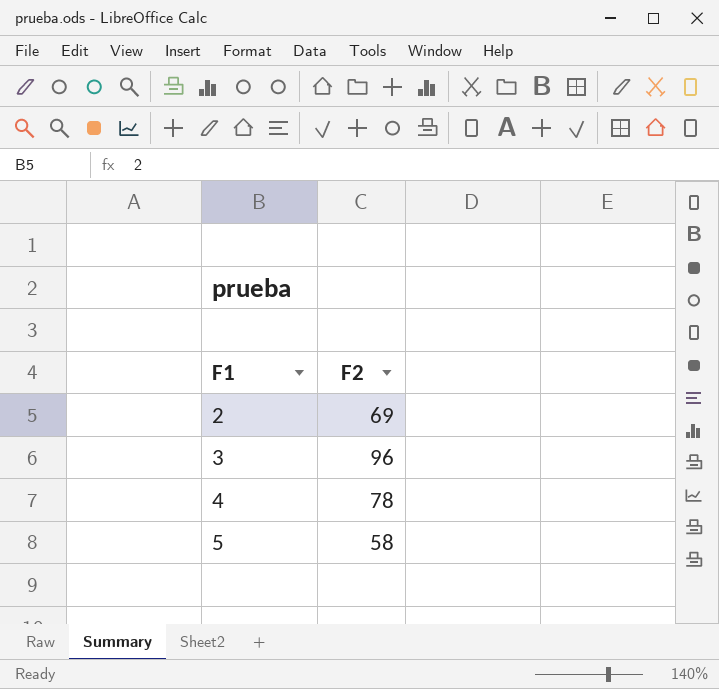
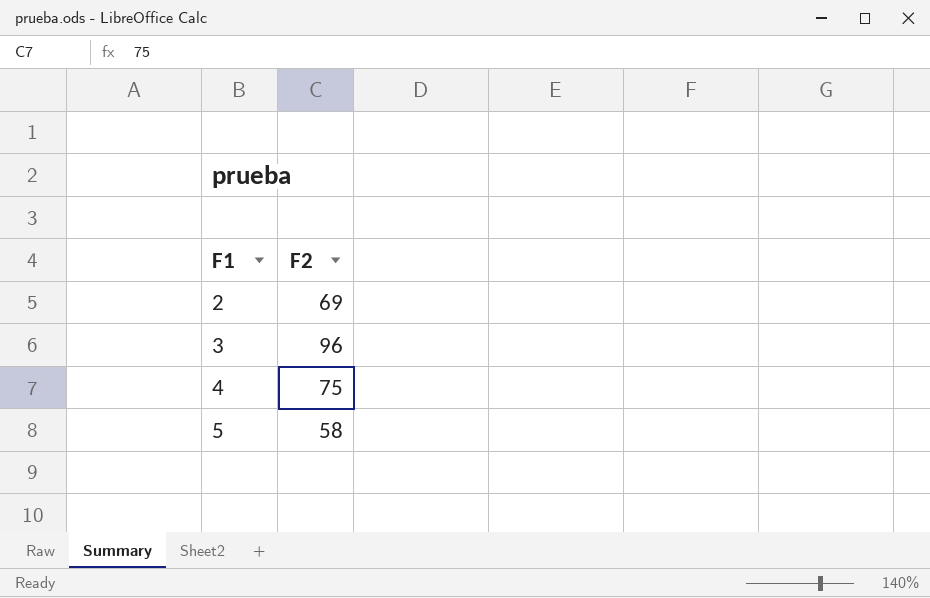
4 | F2: 78 -> 75

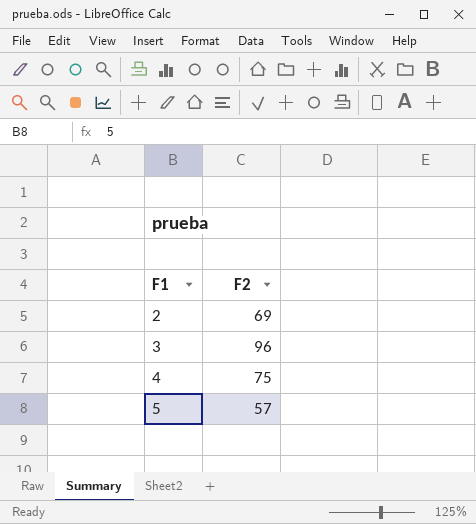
5 | F2: 58 -> 57

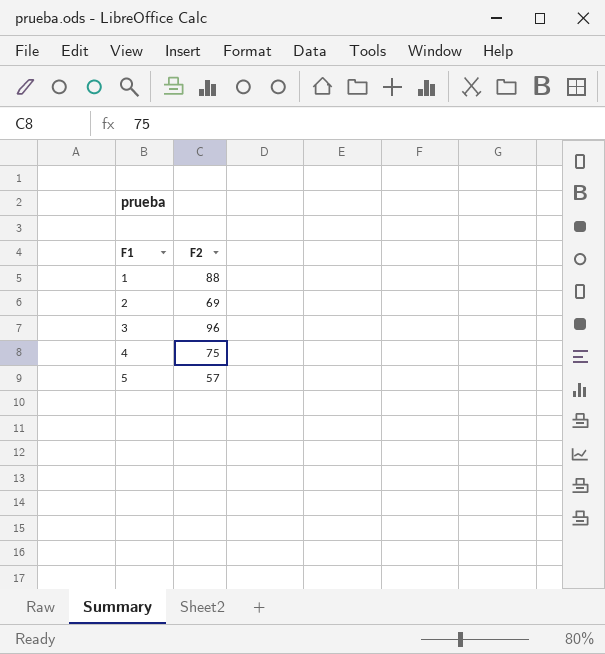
row 1: none -> 88

